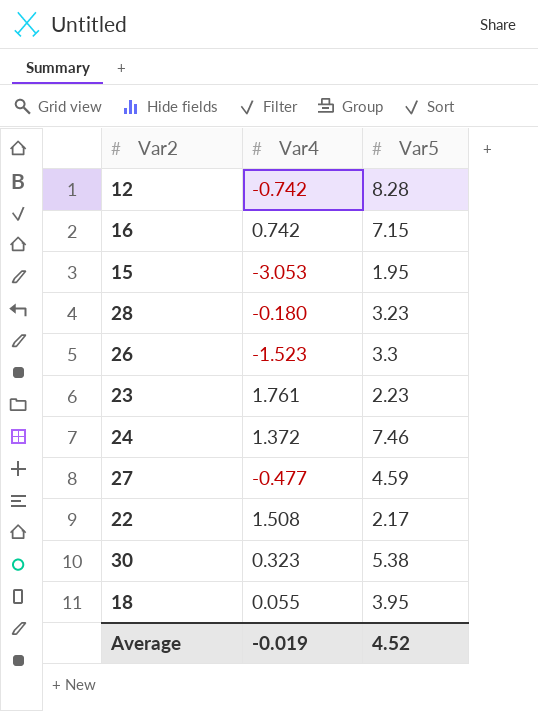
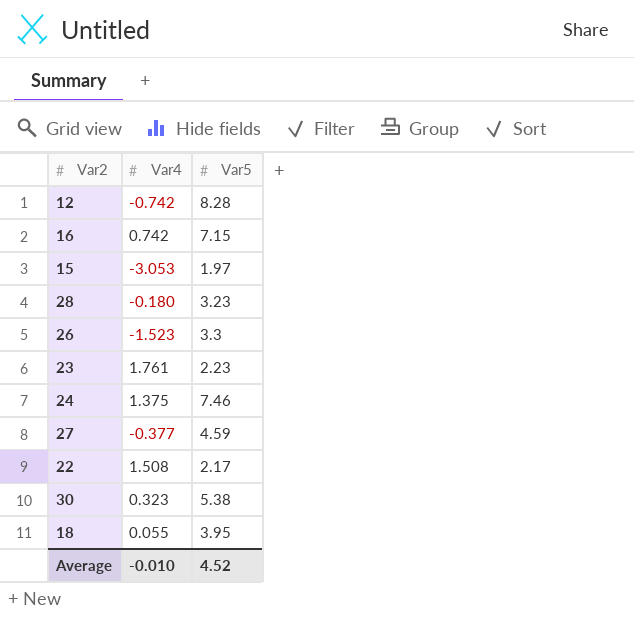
15 | Var5: 1.95 -> 1.97
24 | Var4: 1.372 -> 1.375
27 | Var4: -0.477 -> -0.377
Average | Var4: -0.019 -> -0.010

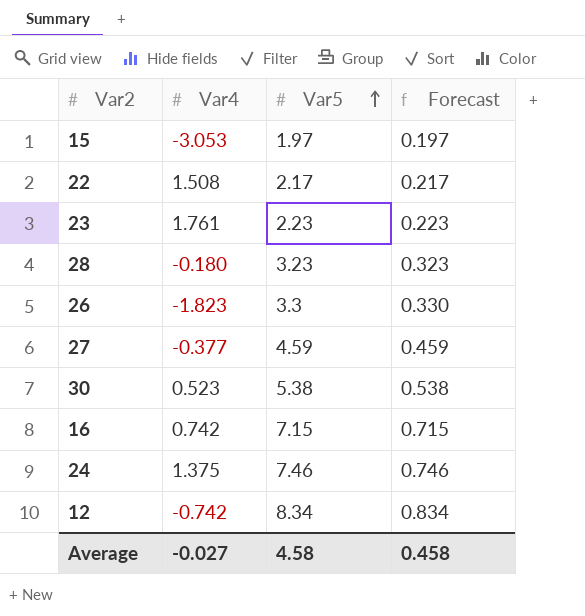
row order: none -> Var5 ascending
column Forecast | formula: none -> [Var5] * 0.1
row 18: 0.055 | 3.95 -> none
26 | Var4: -1.523 -> -1.823
30 | Var4: 0.323 -> 0.523
12 | Var5: 8.28 -> 8.34
Average | Var4: -0.010 -> -0.027
Average | Var5: 4.52 -> 4.58

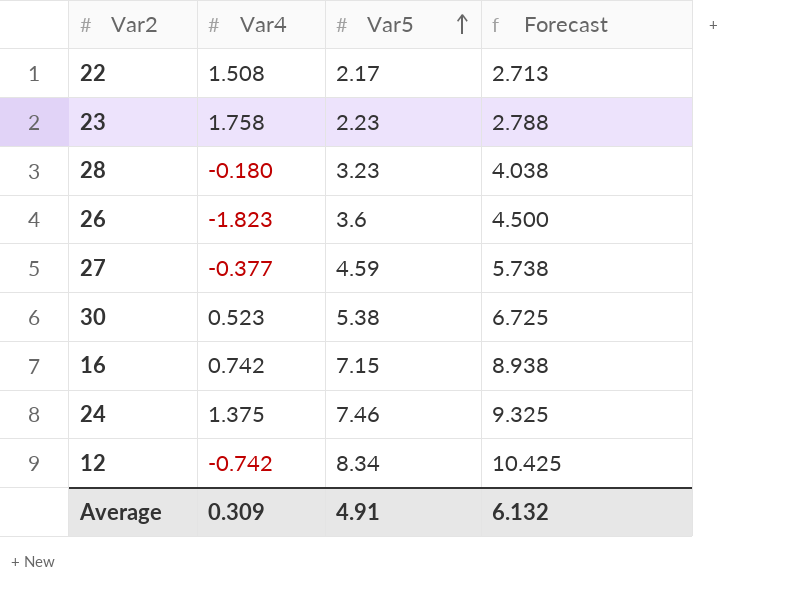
column Forecast | formula: [Var5] * 0.1 -> [Var5] * 1.25
row 15: -3.053 | 1.97 | 0.197 -> none
23 | Var4: 1.761 -> 1.758
26 | Var5: 3.3 -> 3.6
Average | Var4: -0.027 -> 0.309
Average | Var5: 4.58 -> 4.91
Average | Forecast: 0.458 -> 6.132

